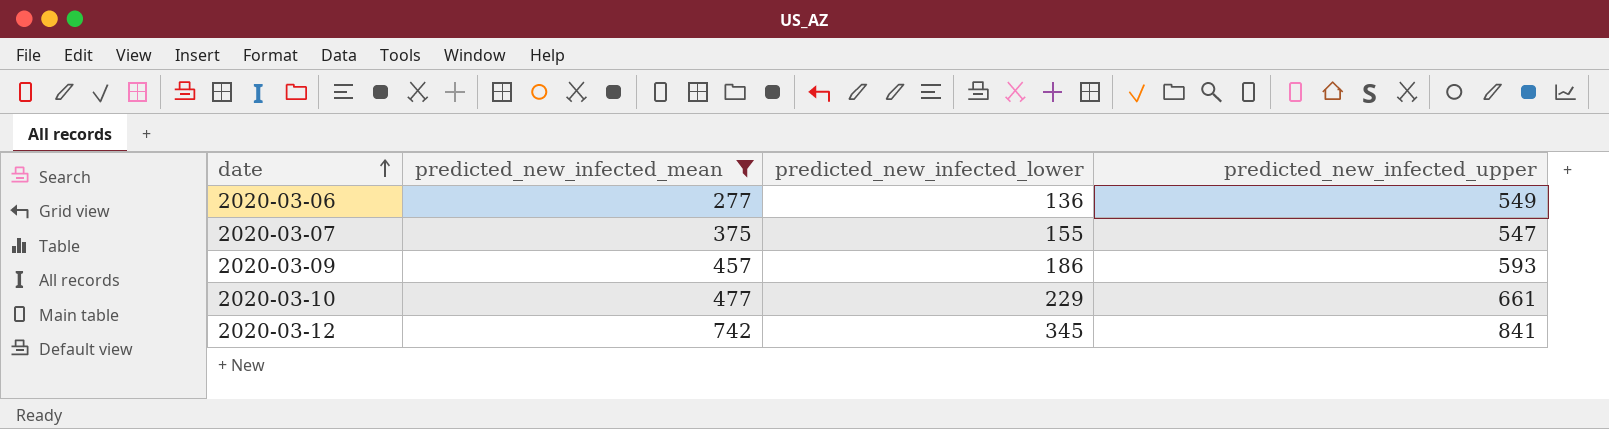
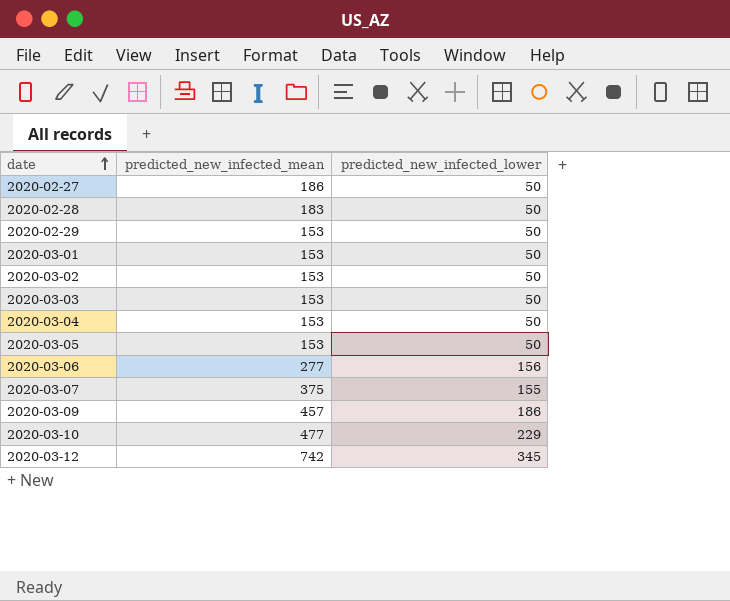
filter: predicted_new_infected_mean >= 277 -> none
column predicted_new_infected_upper | position: 4 -> none
2020-03-06 | predicted_new_infected_lower: 136 -> 156

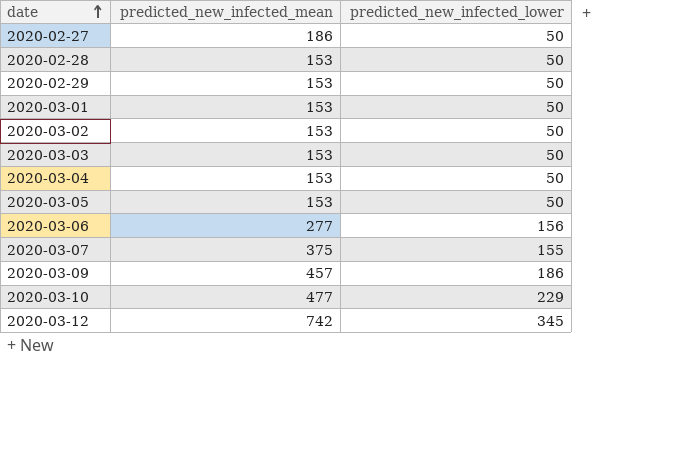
2020-02-28 | predicted_new_infected_mean: 183 -> 153

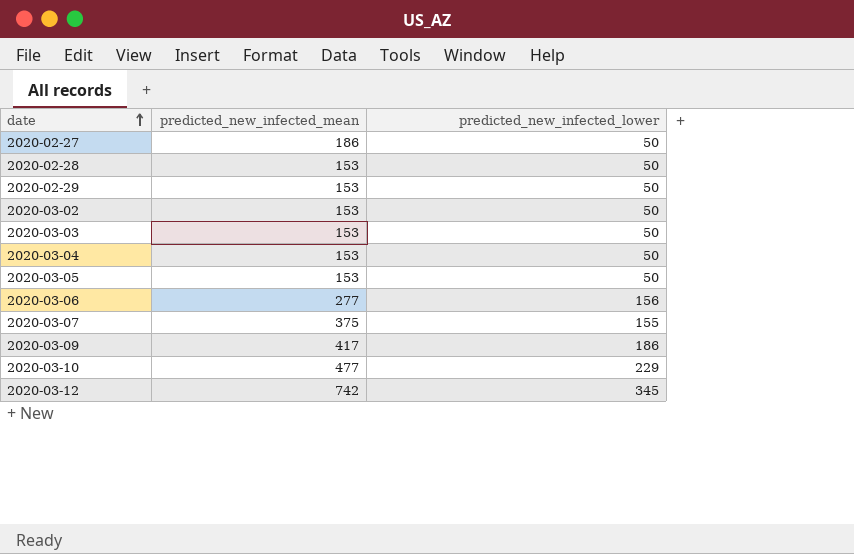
row 2020-03-01: 153 | 50 -> none
2020-03-09 | predicted_new_infected_mean: 457 -> 417

